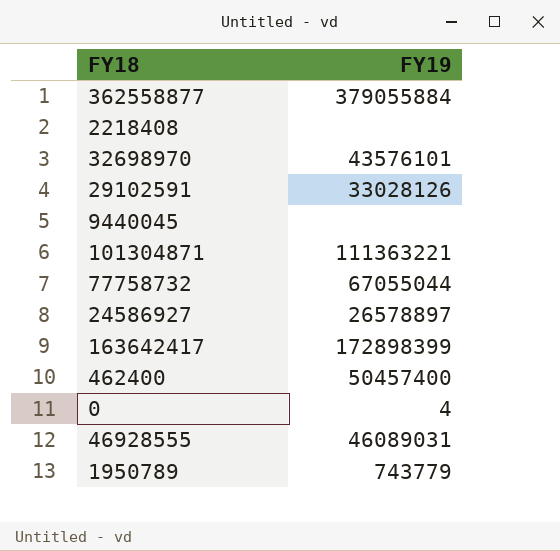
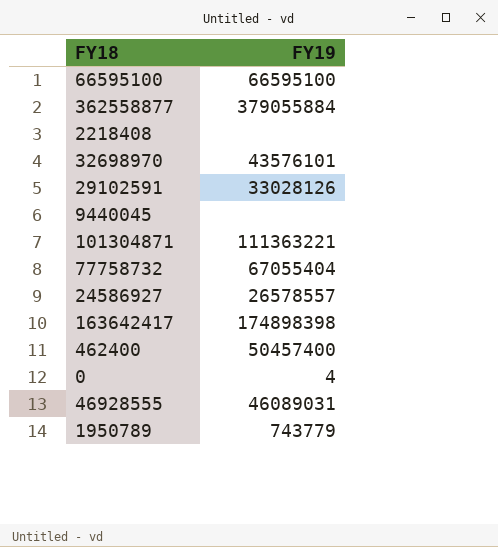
row 66595100: none -> 66595100
77758732 | FY19: 67055044 -> 67055404
24586927 | FY19: 26578897 -> 26578557
163642417 | FY19: 172898399 -> 174898398

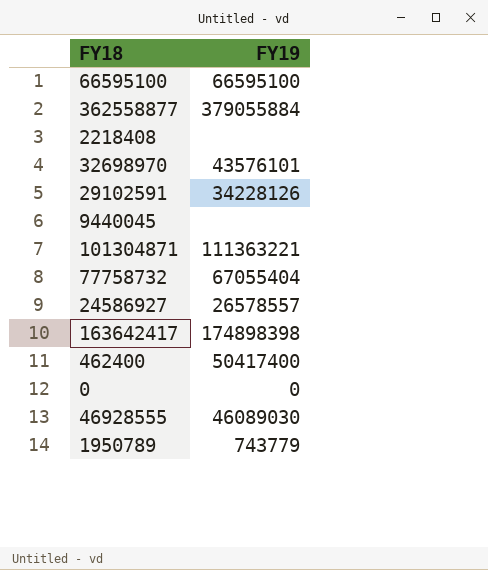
29102591 | FY19: 33028126 -> 34228126
462400 | FY19: 50457400 -> 50417400
0 | FY19: 4 -> 0
46928555 | FY19: 46089031 -> 46089030

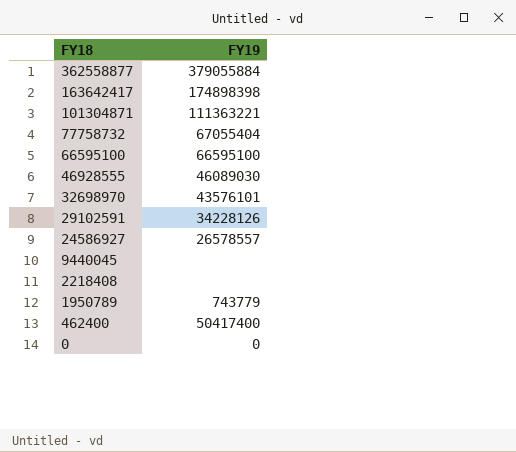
row order: none -> FY18 descending

